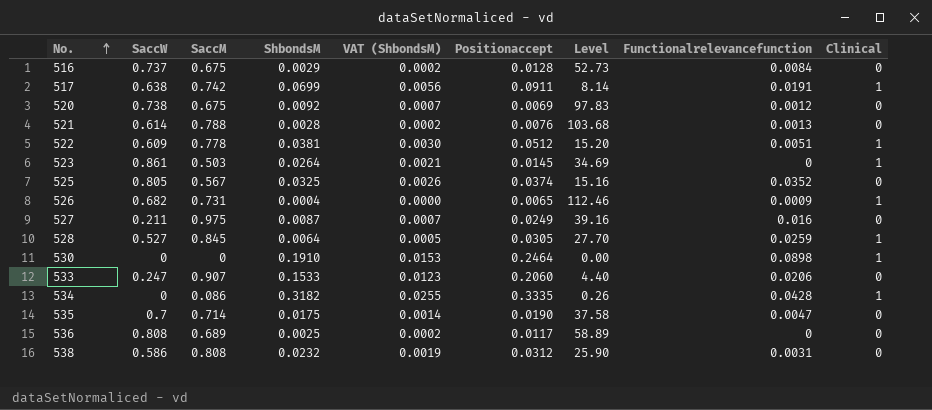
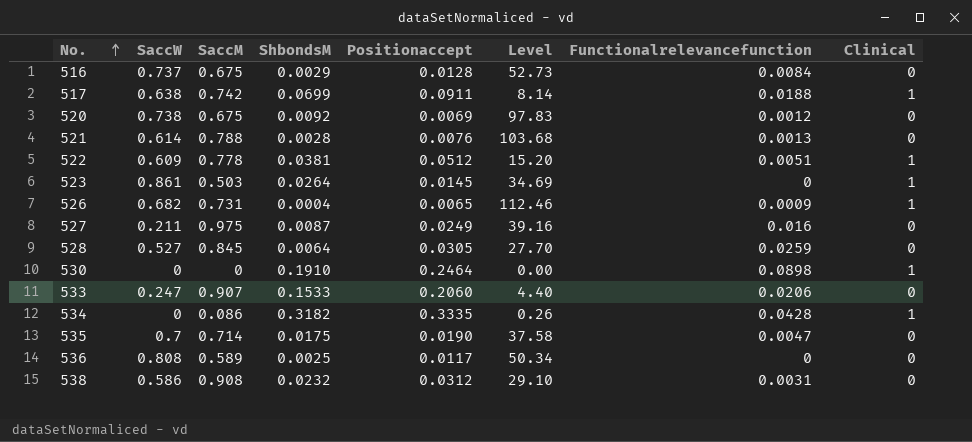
column VAT (ShbondsM) | formula: [ShbondsM] * 0.08 -> none
row 525: 0.805 | 0.567 | 0.0325 | 0.0026 | 0.0374 | 15.16 | 0.0352 | 0 -> none
517 | Functionalrelevancefunction: 0.0191 -> 0.0188
528 | Clinical: 1 -> 0
536 | SaccM: 0.689 -> 0.589
536 | Level: 58.89 -> 50.34
538 | SaccM: 0.808 -> 0.908
538 | Level: 25.90 -> 29.10

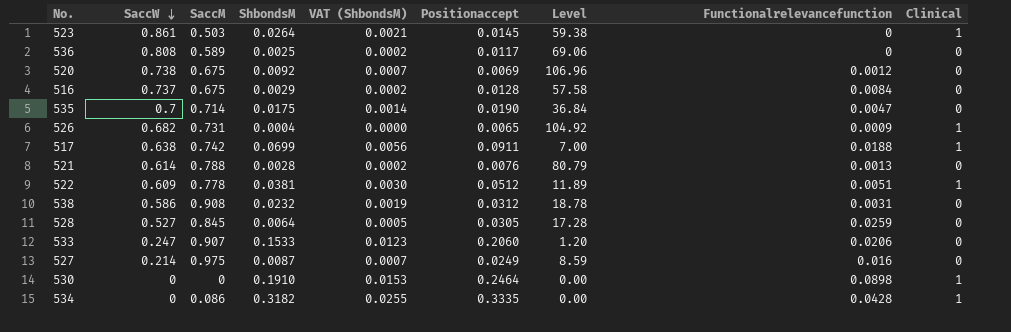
row order: No. ascending -> SaccW descending
column VAT (ShbondsM) | formula: none -> [ShbondsM] * 0.08
column Level | formula: [SaccM] / [Positionaccept] -> [SaccW] / [Positionaccept]
527 | SaccW: 0.211 -> 0.214

